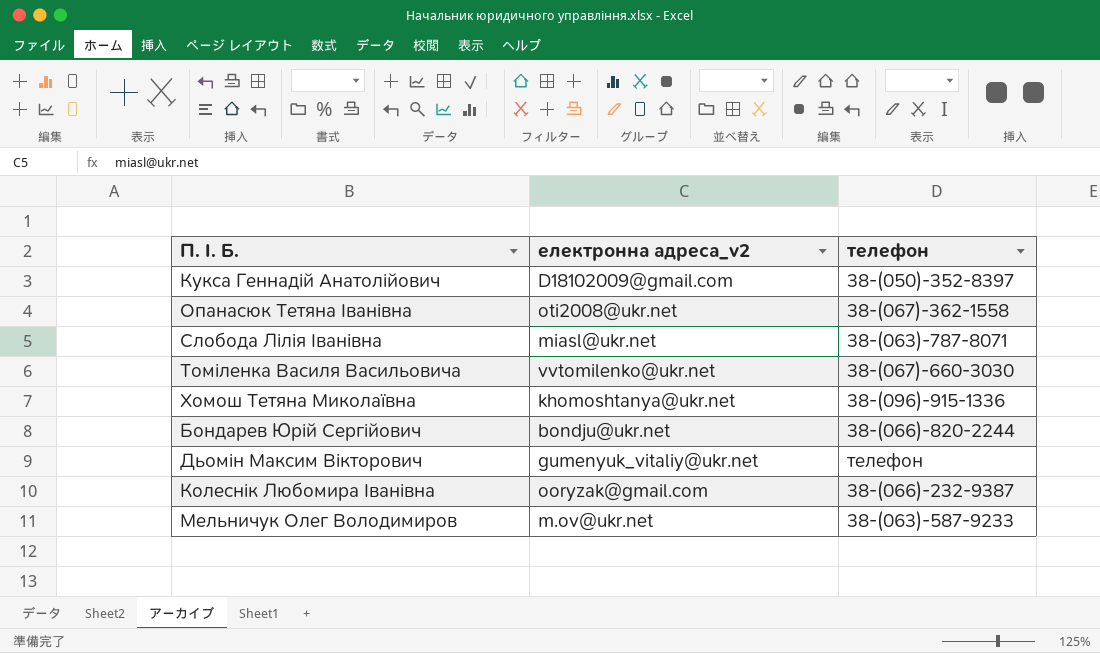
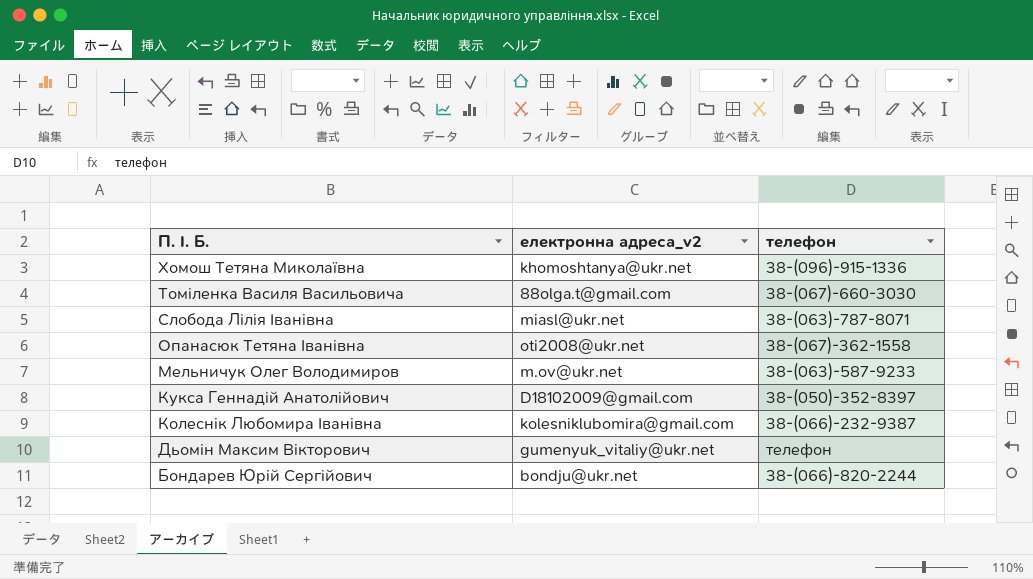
row order: none -> П. І. Б. descending
Томіленка Василя Васильовича | електронна адреса_v2: vvtomilenko@ukr.net -> 88olga.t@gmail.com
Колеснік Любомира Іванівна | електронна адреса_v2: ooryzak@gmail.com -> kolesniklubomira@gmail.com

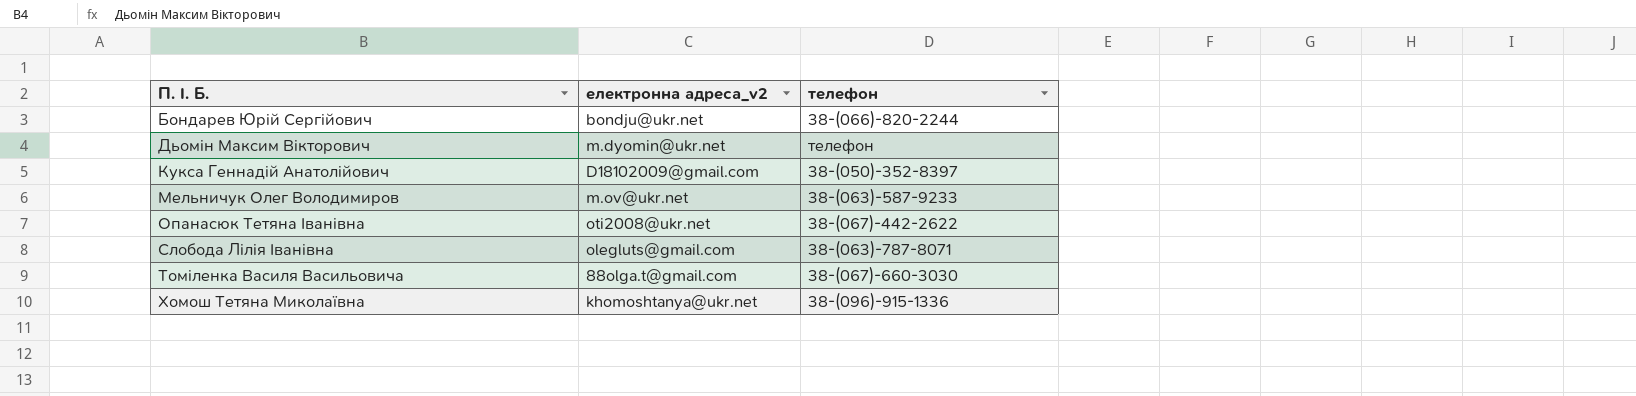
row order: П. І. Б. descending -> П. І. Б. ascending
row Колеснік Любомира Іванівна: kolesniklubomira@gmail.com | 38-(066)-232-9387 -> none
Дьомін Максим Вікторович | електронна адреса_v2: gumenyuk_vitaliy@ukr.net -> m.dyomin@ukr.net
Опанасюк Тетяна Іванівна | телефон: 38-(067)-362-1558 -> 38-(067)-442-2622
Слобода Лілія Іванівна | електронна адреса_v2: miasl@ukr.net -> olegluts@gmail.com

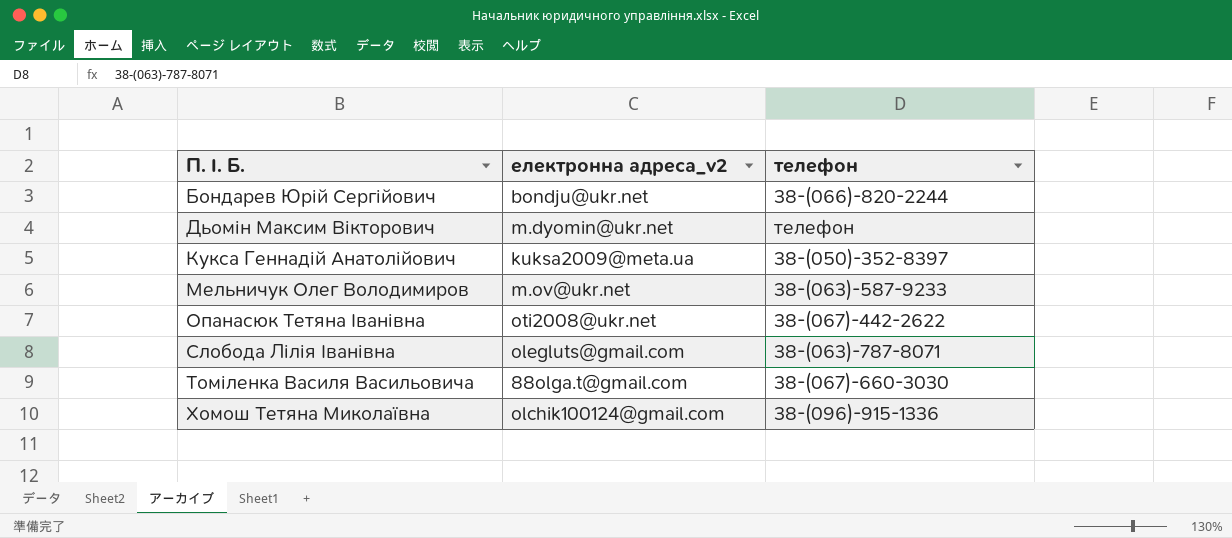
Кукса Геннадій Анатолійович | електронна адреса_v2: D18102009@gmail.com -> kuksa2009@meta.ua
Хомош Тетяна Миколаївна | електронна адреса_v2: khomoshtanya@ukr.net -> olchik100124@gmail.com

